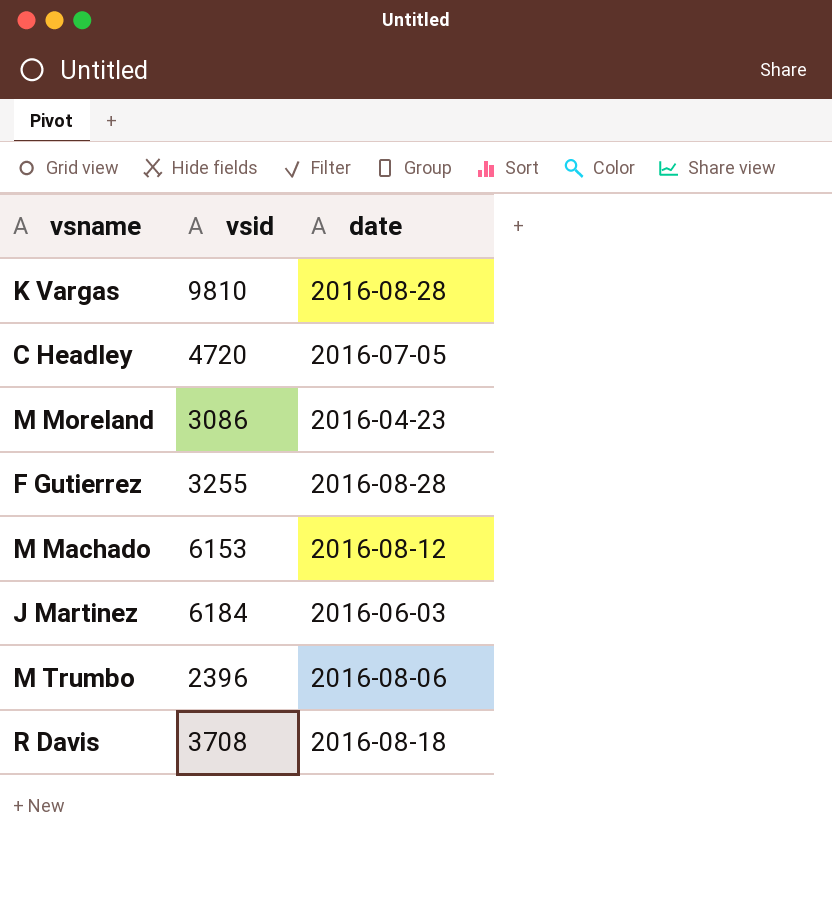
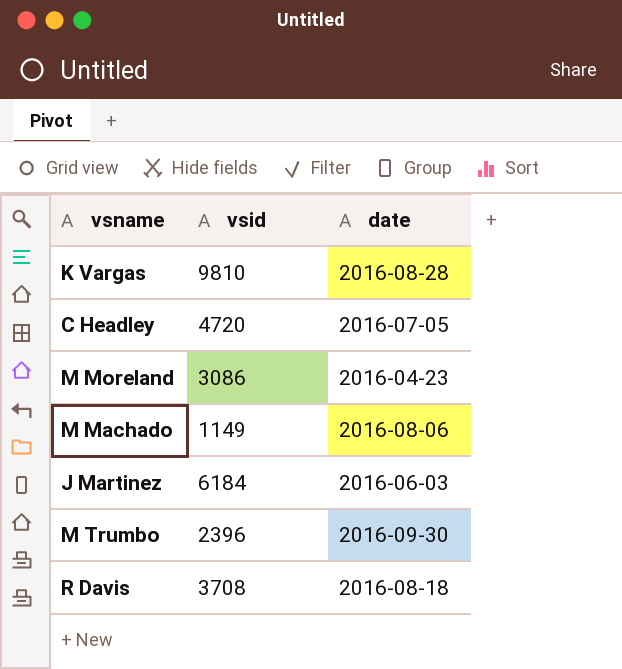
row F Gutierrez: 3255 | 2016-08-28 -> none
M Machado | vsid: 6153 -> 1149
M Machado | date: 2016-08-12 -> 2016-08-06
M Trumbo | date: 2016-08-06 -> 2016-09-30

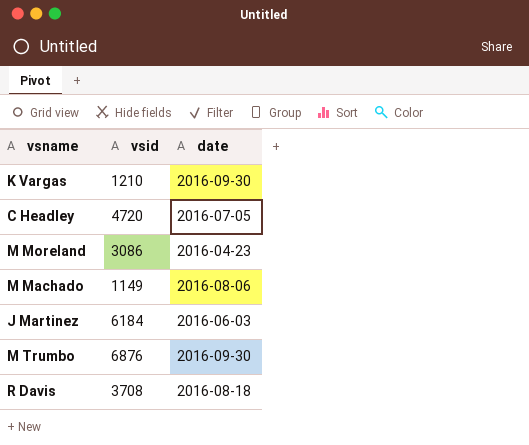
K Vargas | vsid: 9810 -> 1210
K Vargas | date: 2016-08-28 -> 2016-09-30
M Trumbo | vsid: 2396 -> 6876

